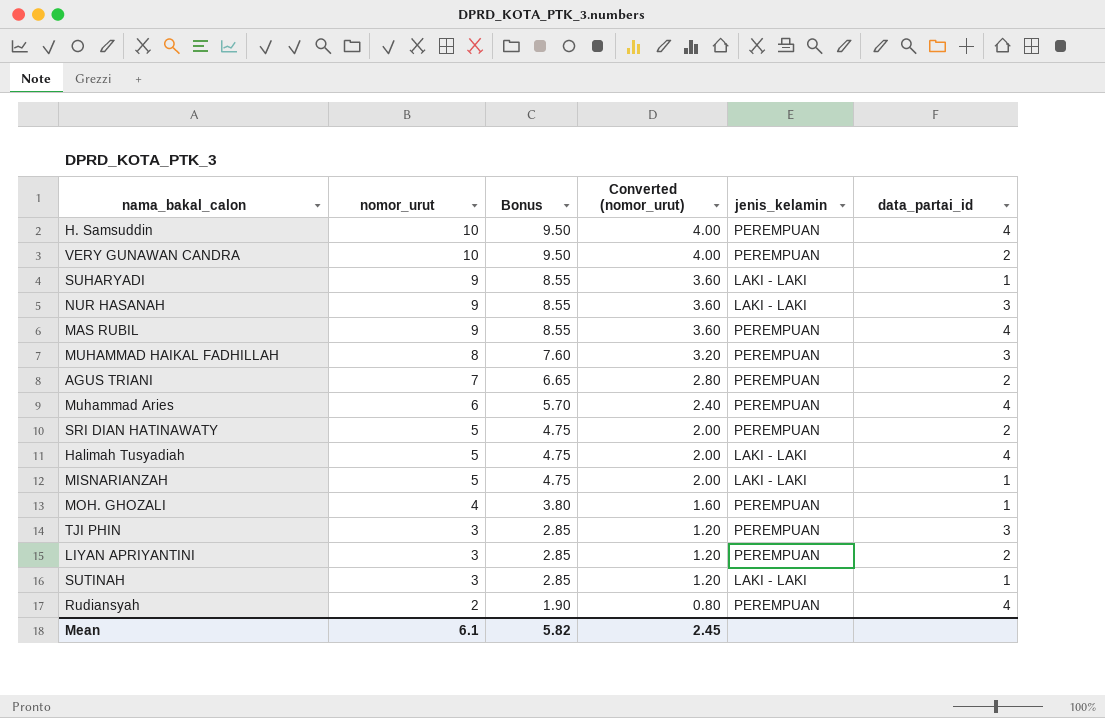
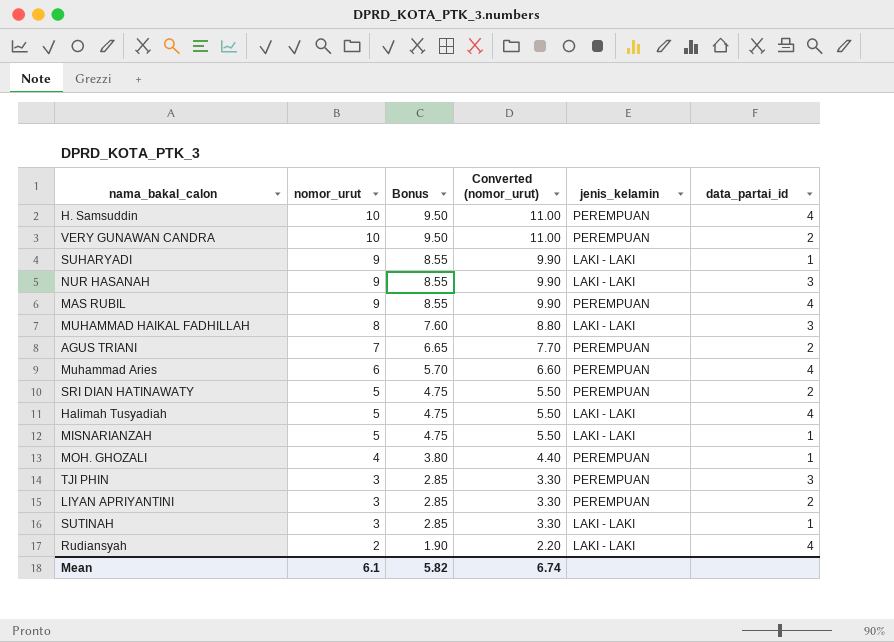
column Converted (nomor_urut) | formula: [nomor_urut] * 0.4 -> [nomor_urut] * 1.1
MUHAMMAD HAIKAL FADHILLAH | jenis_kelamin: PEREMPUAN -> LAKI - LAKI
Rudiansyah | jenis_kelamin: PEREMPUAN -> LAKI - LAKI
Mean | Converted (nomor_urut): 2.45 -> 6.74

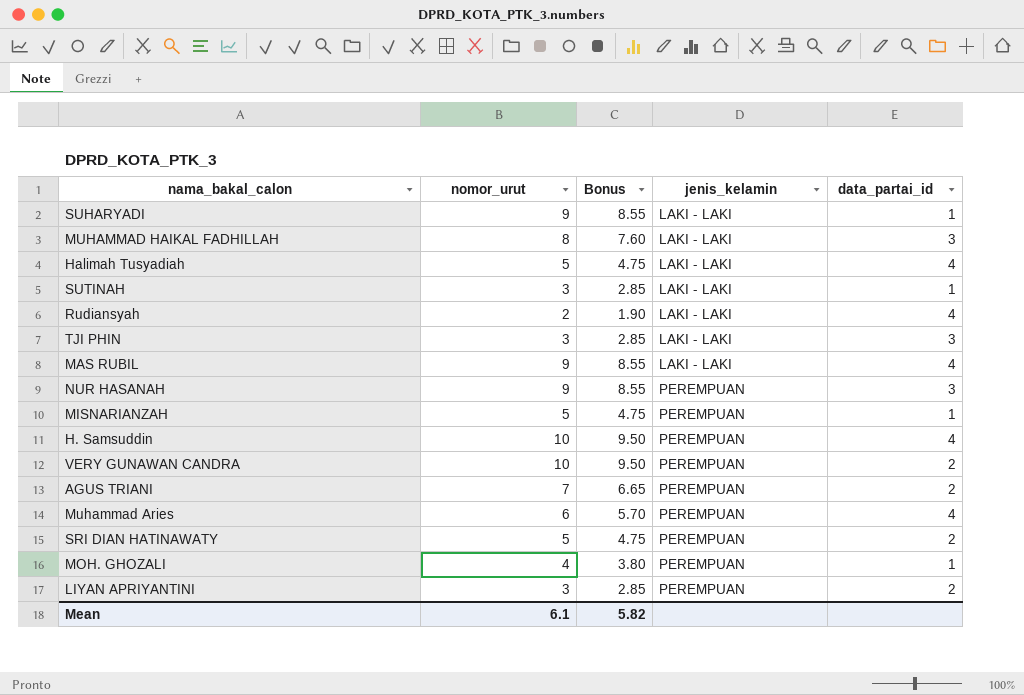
row order: nomor_urut descending -> jenis_kelamin ascending
column Converted (nomor_urut) | formula: [nomor_urut] * 1.1 -> none
TJI PHIN | jenis_kelamin: PEREMPUAN -> LAKI - LAKI
MAS RUBIL | jenis_kelamin: PEREMPUAN -> LAKI - LAKI
NUR HASANAH | jenis_kelamin: LAKI - LAKI -> PEREMPUAN
MISNARIANZAH | jenis_kelamin: LAKI - LAKI -> PEREMPUAN

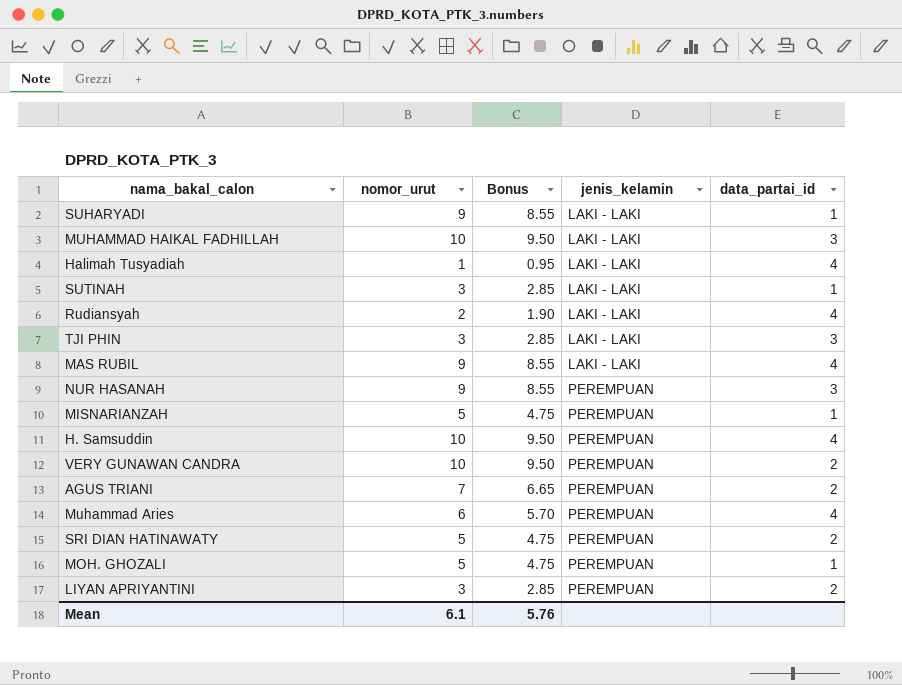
MUHAMMAD HAIKAL FADHILLAH | nomor_urut: 8 -> 10
MUHAMMAD HAIKAL FADHILLAH | Bonus: 7.60 -> 9.50
Halimah Tusyadiah | nomor_urut: 5 -> 1
Halimah Tusyadiah | Bonus: 4.75 -> 0.95
MOH. GHOZALI | nomor_urut: 4 -> 5
MOH. GHOZALI | Bonus: 3.80 -> 4.75
Mean | Bonus: 5.82 -> 5.76

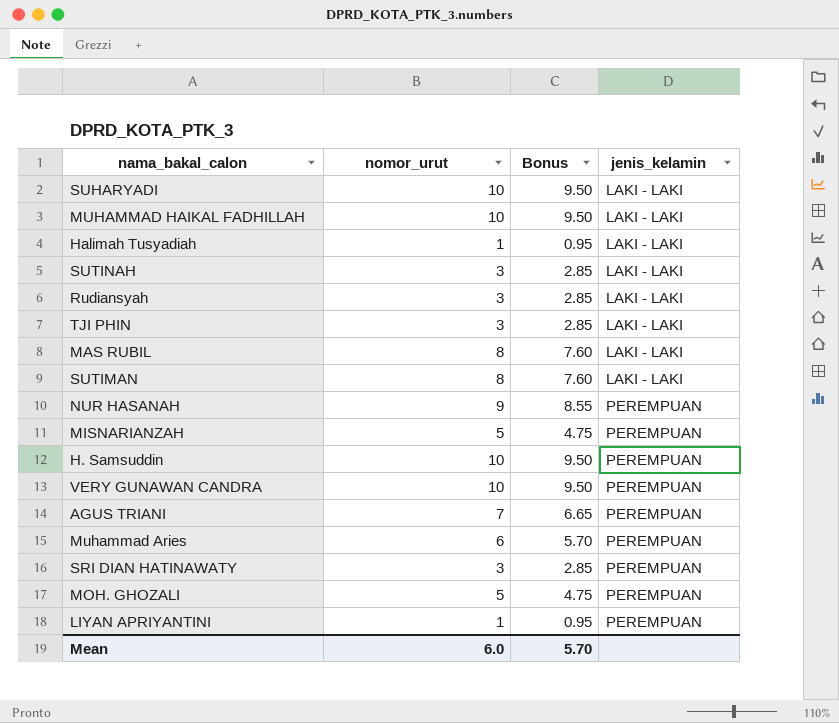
column data_partai_id | position: 5 -> none
SUHARYADI | nomor_urut: 9 -> 10
SUHARYADI | Bonus: 8.55 -> 9.50
Rudiansyah | nomor_urut: 2 -> 3
Rudiansyah | Bonus: 1.90 -> 2.85
MAS RUBIL | nomor_urut: 9 -> 8
MAS RUBIL | Bonus: 8.55 -> 7.60
row SUTIMAN: none -> 8 | 7.60 | LAKI - LAKI
SRI DIAN HATINAWATY | nomor_urut: 5 -> 3
SRI DIAN HATINAWATY | Bonus: 4.75 -> 2.85
LIYAN APRIYANTINI | nomor_urut: 3 -> 1
LIYAN APRIYANTINI | Bonus: 2.85 -> 0.95
Mean | nomor_urut: 6.1 -> 6.0
Mean | Bonus: 5.76 -> 5.70

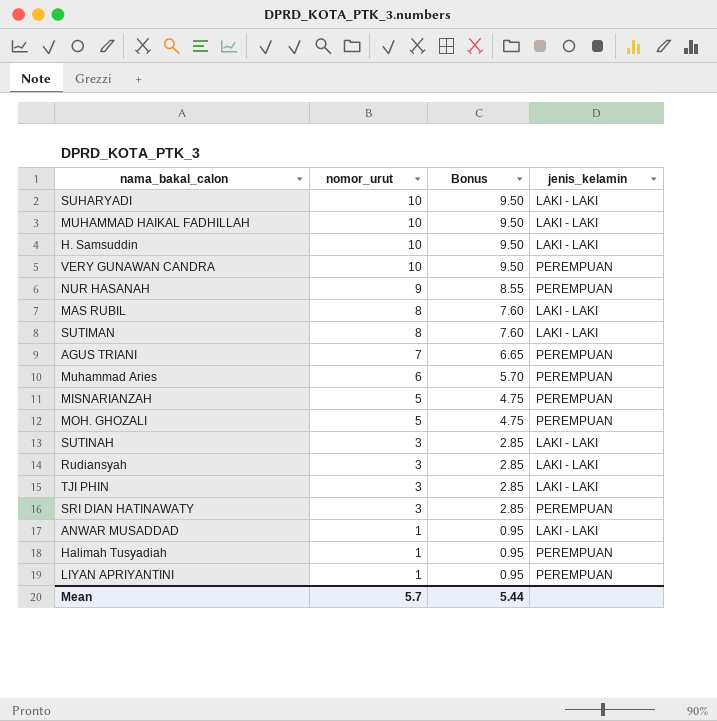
row order: jenis_kelamin ascending -> nomor_urut descending
H. Samsuddin | jenis_kelamin: PEREMPUAN -> LAKI - LAKI
row ANWAR MUSADDAD: none -> 1 | 0.95 | LAKI - LAKI
Halimah Tusyadiah | jenis_kelamin: LAKI - LAKI -> PEREMPUAN
Mean | nomor_urut: 6.0 -> 5.7
Mean | Bonus: 5.70 -> 5.44

